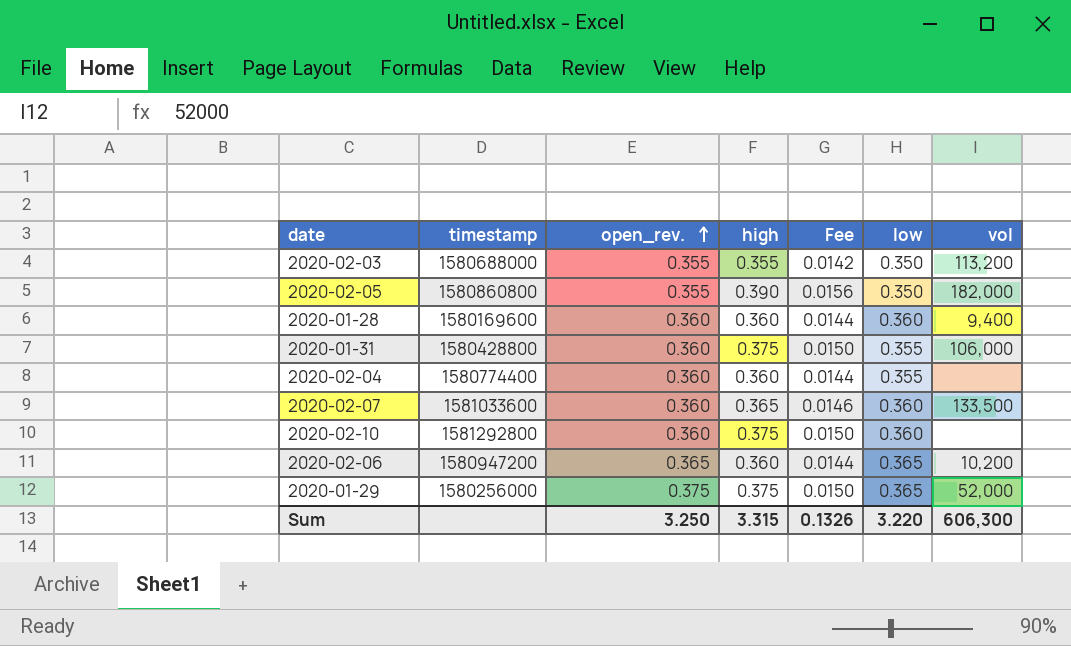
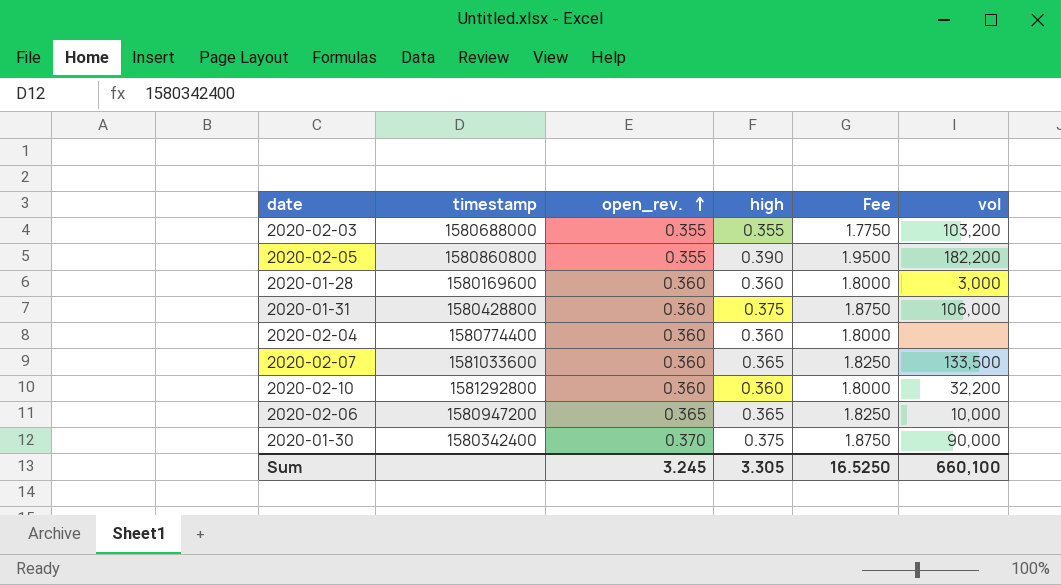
column low | position: 6 -> none
column Fee | formula: [high] * 0.04 -> [high] * 5
row 2020-01-29: 1580256000 | 0.375 | 0.375 | 0.0150 | 0.365 | 52,000 -> none
2020-02-03 | vol: 113,200 -> 103,200
2020-02-05 | vol: 182,000 -> 182,200
2020-01-28 | vol: 9,400 -> 3,000
2020-02-10 | high: 0.375 -> 0.360
2020-02-10 | vol: none -> 32,200
2020-02-06 | high: 0.360 -> 0.365
2020-02-06 | vol: 10,200 -> 10,000
row 2020-01-30: none -> 1580342400 | 0.370 | 0.375 | 1.8750 | 90,000
Sum | open_rev.: 3.250 -> 3.245
Sum | high: 3.315 -> 3.305
Sum | Fee: 0.1326 -> 16.5250
Sum | vol: 606,300 -> 660,100

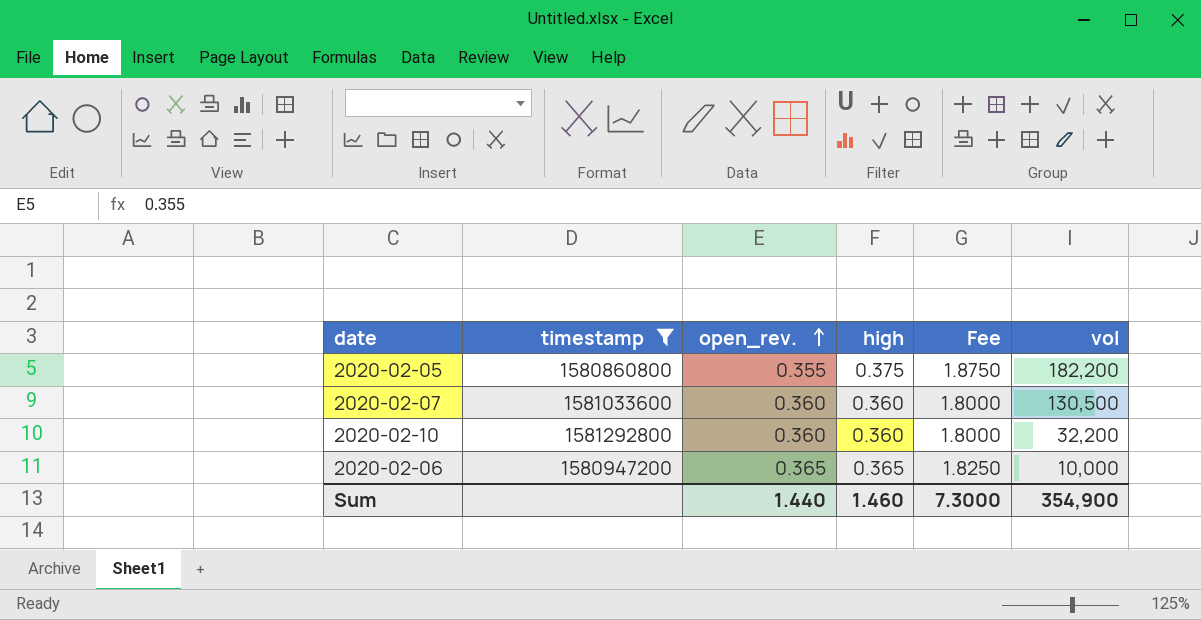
filter: none -> timestamp >= 1580860800
2020-02-05 | high: 0.390 -> 0.375
2020-02-05 | Fee: 1.9500 -> 1.8750
2020-02-07 | high: 0.365 -> 0.360
2020-02-07 | Fee: 1.8250 -> 1.8000
2020-02-07 | vol: 133,500 -> 130,500
Sum | open_rev.: 3.245 -> 1.440
Sum | high: 3.305 -> 1.460
Sum | Fee: 16.5250 -> 7.3000
Sum | vol: 660,100 -> 354,900

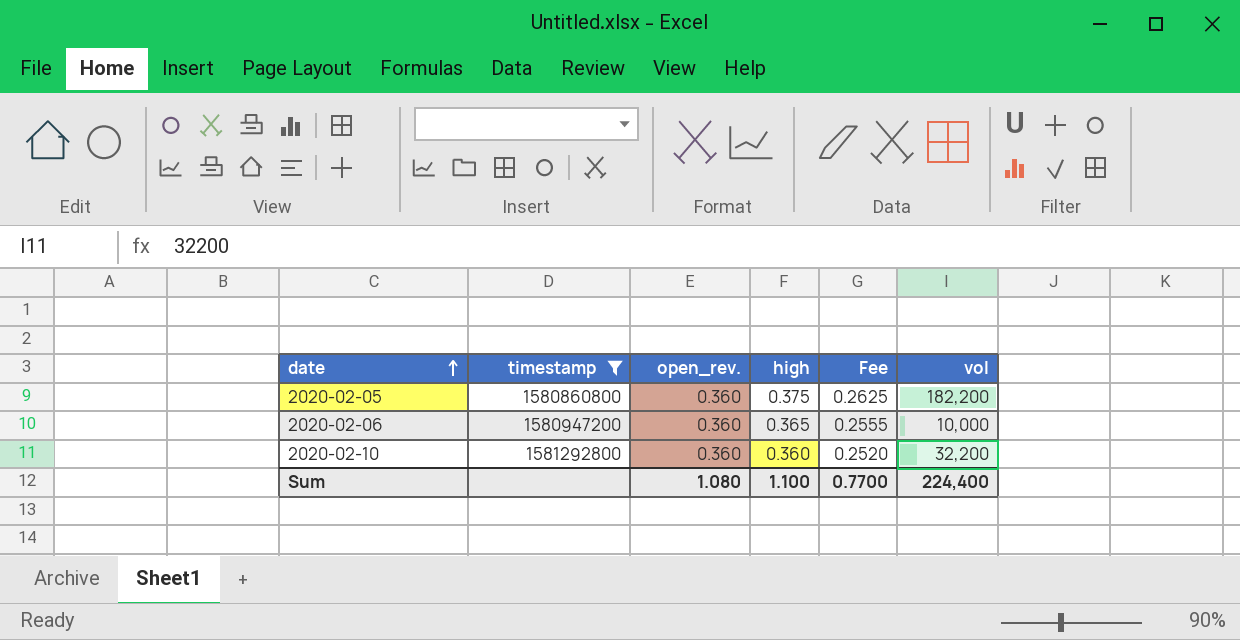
row order: open_rev. ascending -> date ascending
column Fee | formula: [high] * 5 -> [high] * 0.7
row 2020-02-07: 1581033600 | 0.360 | 0.360 | 1.8000 | 130,500 -> none
2020-02-05 | open_rev.: 0.355 -> 0.360
2020-02-06 | open_rev.: 0.365 -> 0.360
Sum | open_rev.: 1.440 -> 1.080
Sum | high: 1.460 -> 1.100
Sum | Fee: 7.3000 -> 0.7700
Sum | vol: 354,900 -> 224,400

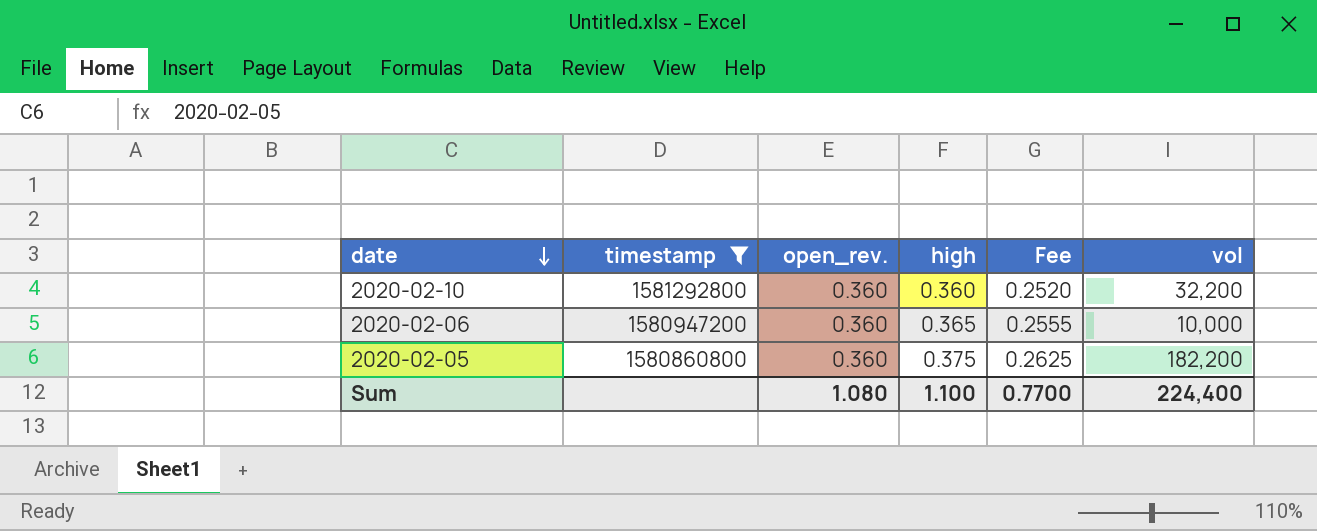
row order: date ascending -> date descending

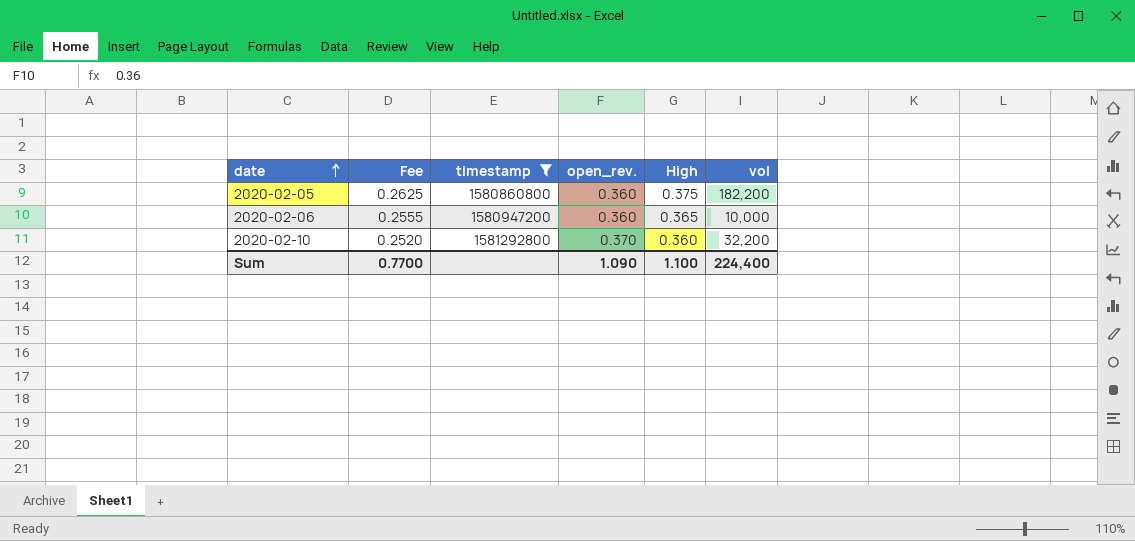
row order: date descending -> date ascending
column Fee | position: 5 -> 2
column name: high -> High
2020-02-10 | open_rev.: 0.360 -> 0.370
Sum | open_rev.: 1.080 -> 1.090

